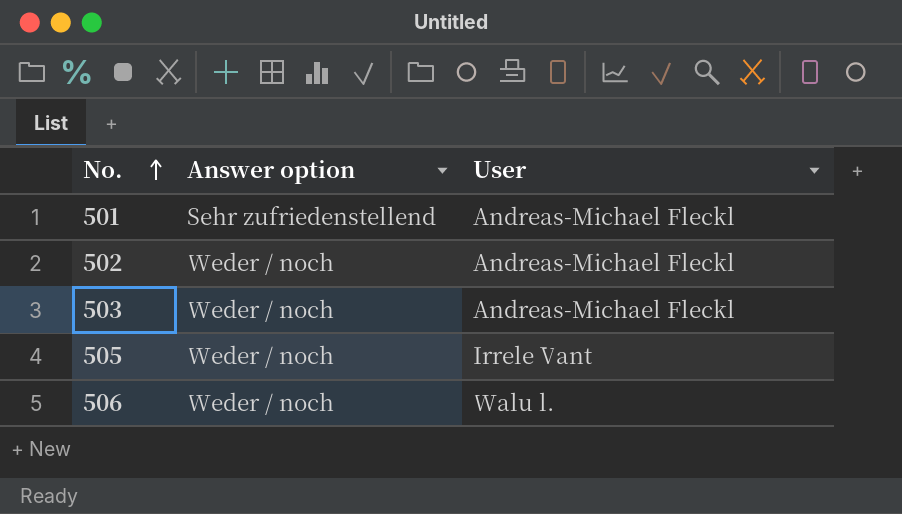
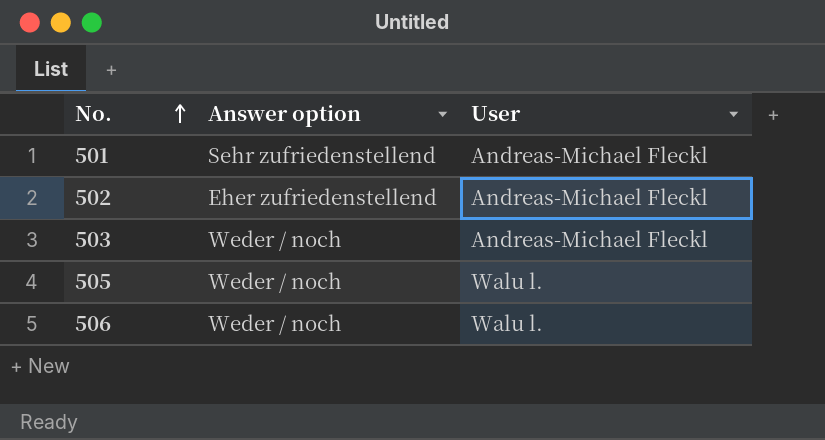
502 | Answer option: Weder / noch -> Eher zufriedenstellend
505 | User: Irrele Vant -> Walu l.

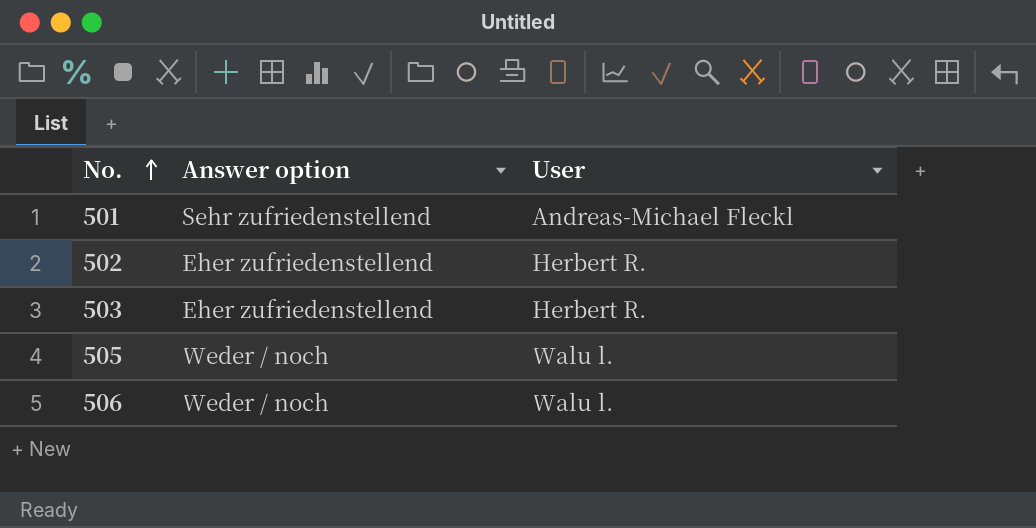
502 | User: Andreas-Michael Fleckl -> Herbert R.
503 | Answer option: Weder / noch -> Eher zufriedenstellend
503 | User: Andreas-Michael Fleckl -> Herbert R.

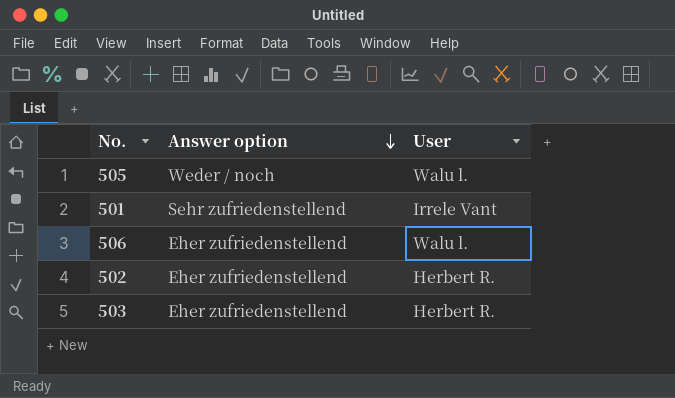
row order: No. ascending -> Answer option descending
501 | User: Andreas-Michael Fleckl -> Irrele Vant
506 | Answer option: Weder / noch -> Eher zufriedenstellend

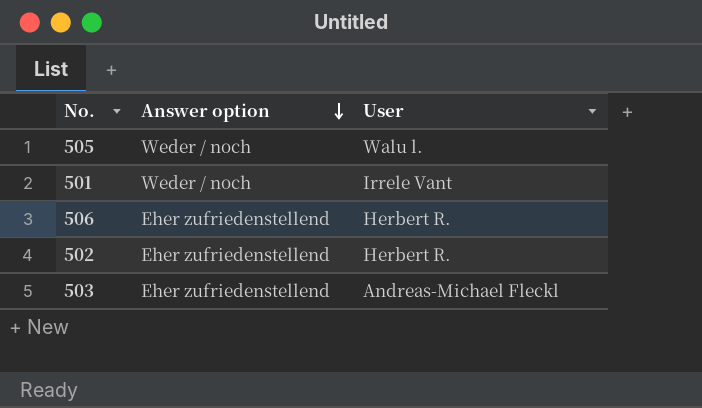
501 | Answer option: Sehr zufriedenstellend -> Weder / noch
506 | User: Walu l. -> Herbert R.
503 | User: Herbert R. -> Andreas-Michael Fleckl

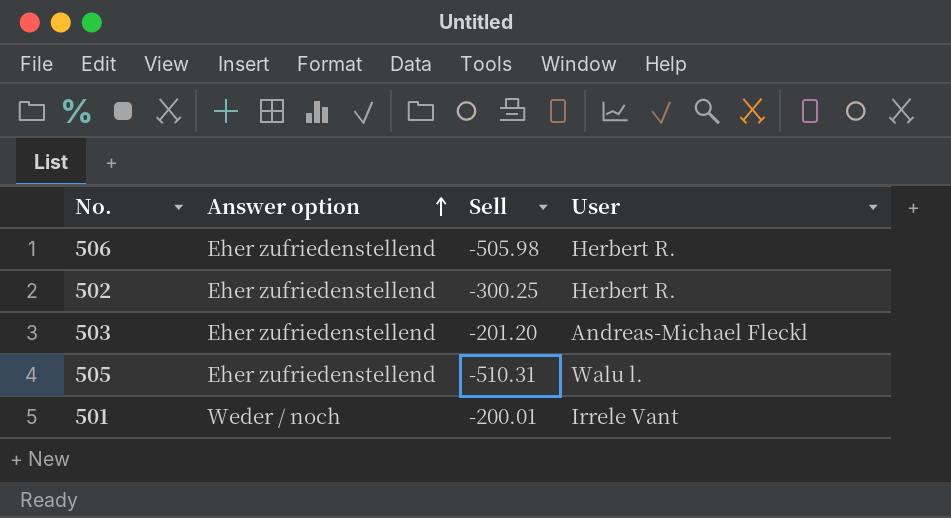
row order: Answer option descending -> Answer option ascending
column Sell | position: none -> 3
505 | Answer option: Weder / noch -> Eher zufriedenstellend

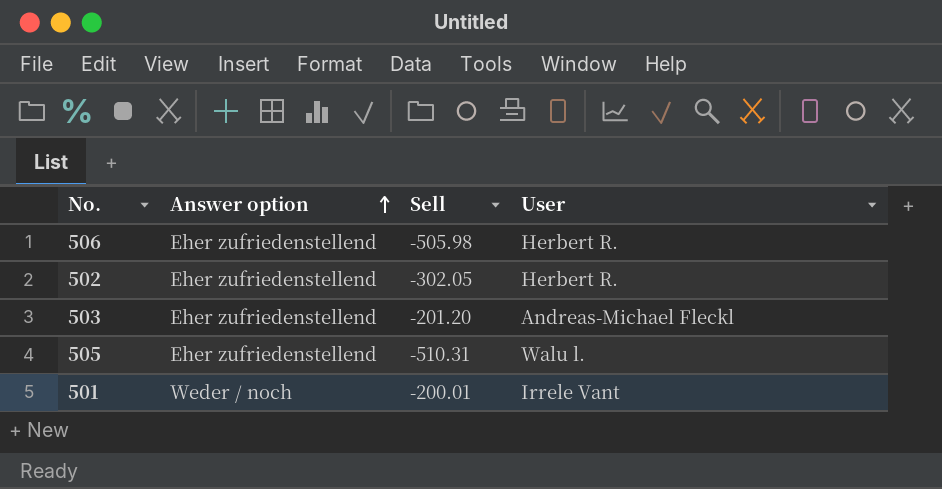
502 | Sell: -300.25 -> -302.05

